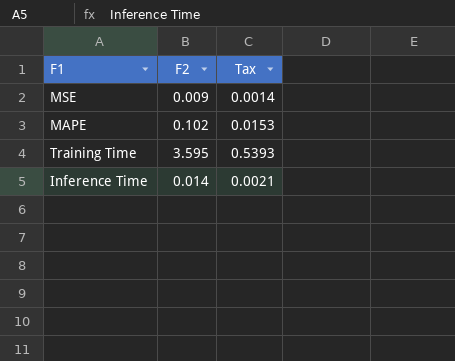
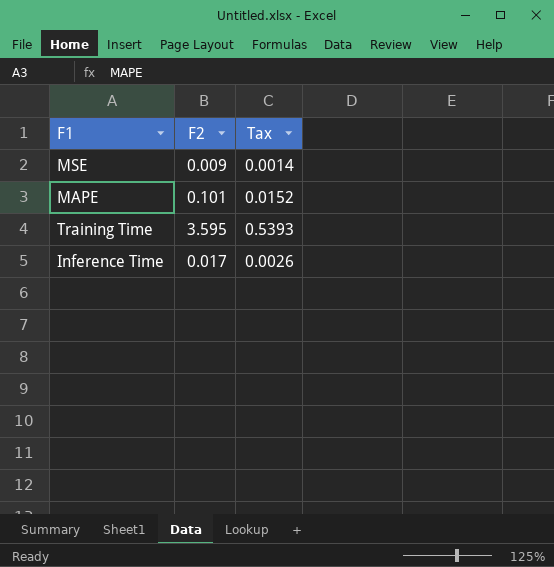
MAPE | F2: 0.102 -> 0.101
MAPE | Tax: 0.0153 -> 0.0152
Inference Time | F2: 0.014 -> 0.017
Inference Time | Tax: 0.0021 -> 0.0026

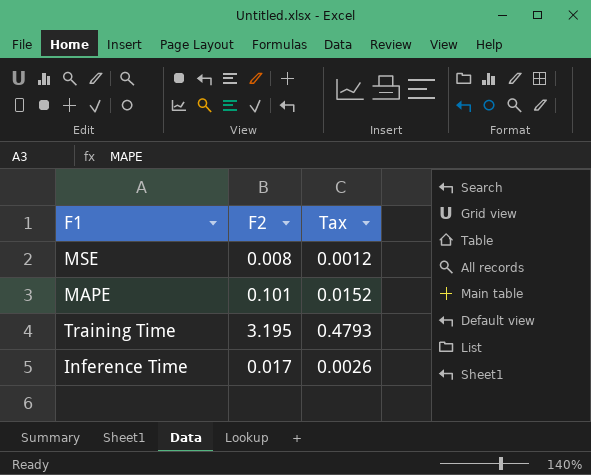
MSE | F2: 0.009 -> 0.008
MSE | Tax: 0.0014 -> 0.0012
Training Time | F2: 3.595 -> 3.195
Training Time | Tax: 0.5393 -> 0.4793

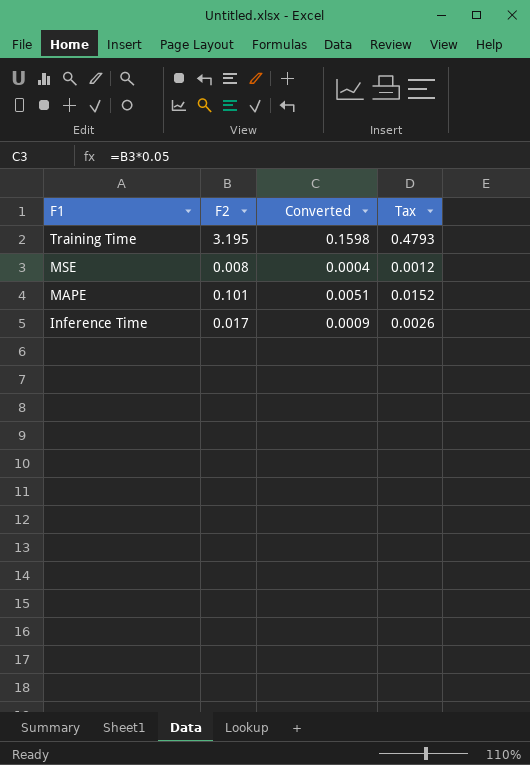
row order: none -> F1 descending
column Converted | formula: none -> [F2] * 0.05

